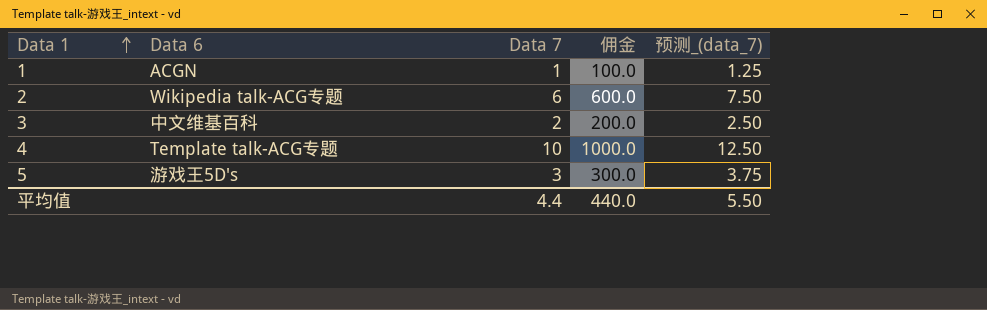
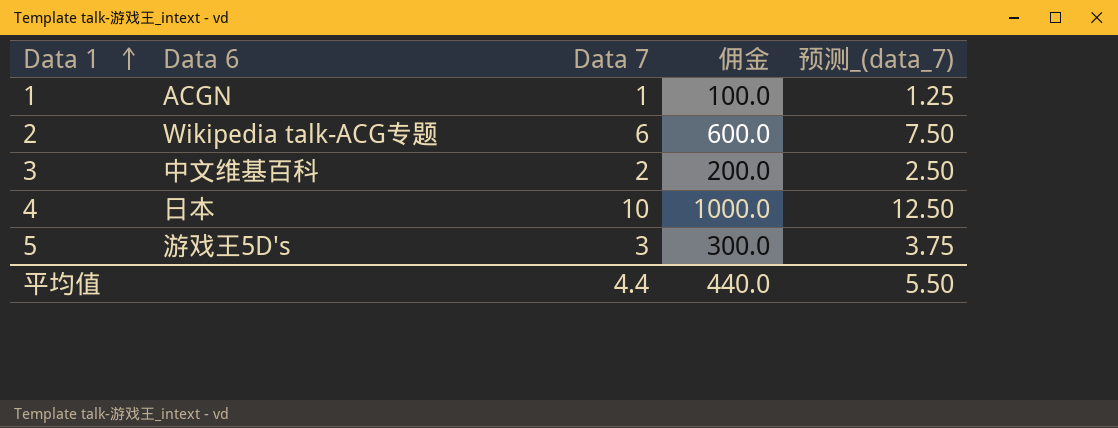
4 | Data 6: Template talk-ACG专题 -> 日本

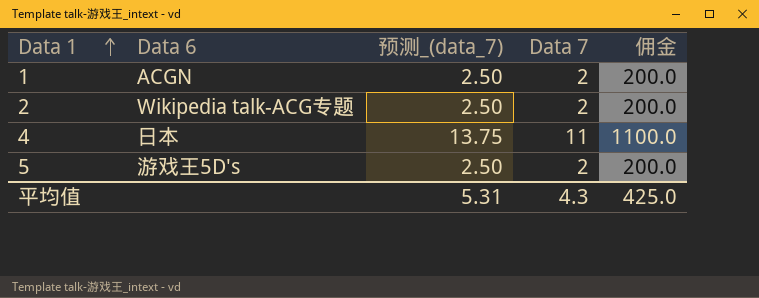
column 预测_(data_7) | position: 5 -> 3
row 3: 中文维基百科 | 2 | 200.0 | 2.50 -> none
1 | 预测_(data_7): 1.25 -> 2.50
1 | Data 7: 1 -> 2
1 | 佣金: 100.0 -> 200.0
2 | 预测_(data_7): 7.50 -> 2.50
2 | Data 7: 6 -> 2
2 | 佣金: 600.0 -> 200.0
4 | 预测_(data_7): 12.50 -> 13.75
4 | Data 7: 10 -> 11
4 | 佣金: 1000.0 -> 1100.0
5 | 预测_(data_7): 3.75 -> 2.50
5 | Data 7: 3 -> 2
5 | 佣金: 300.0 -> 200.0
平均值 | 预测_(data_7): 5.50 -> 5.31
平均值 | Data 7: 4.4 -> 4.3
平均值 | 佣金: 440.0 -> 425.0

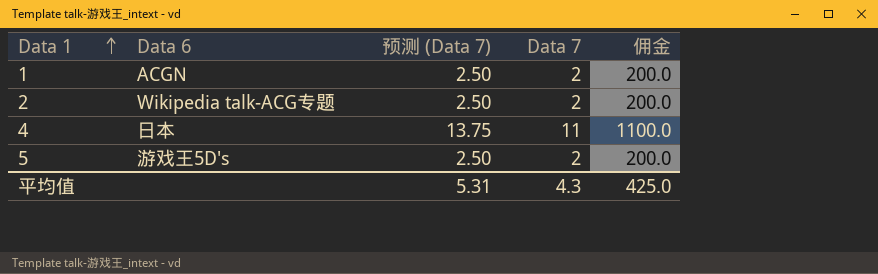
column name: 预测_(data_7) -> 预测 (Data 7)

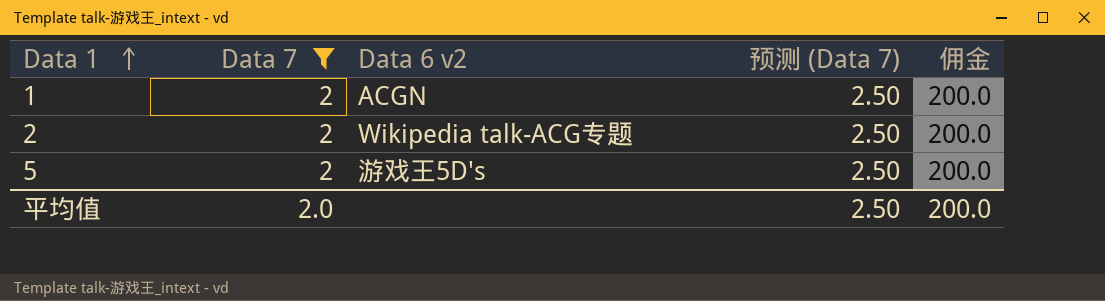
filter: none -> Data 7 = 2
column Data 7 | position: 4 -> 2
column name: Data 6 -> Data 6 v2
平均值 | Data 7: 4.3 -> 2.0
平均值 | 预测 (Data 7): 5.31 -> 2.50
平均值 | 佣金: 425.0 -> 200.0

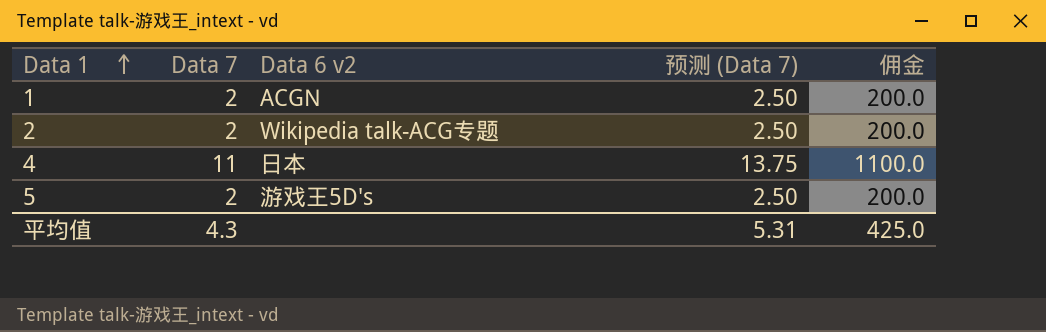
filter: Data 7 = 2 -> none
平均值 | Data 7: 2.0 -> 4.3
平均值 | 预测 (Data 7): 2.50 -> 5.31
平均值 | 佣金: 200.0 -> 425.0

